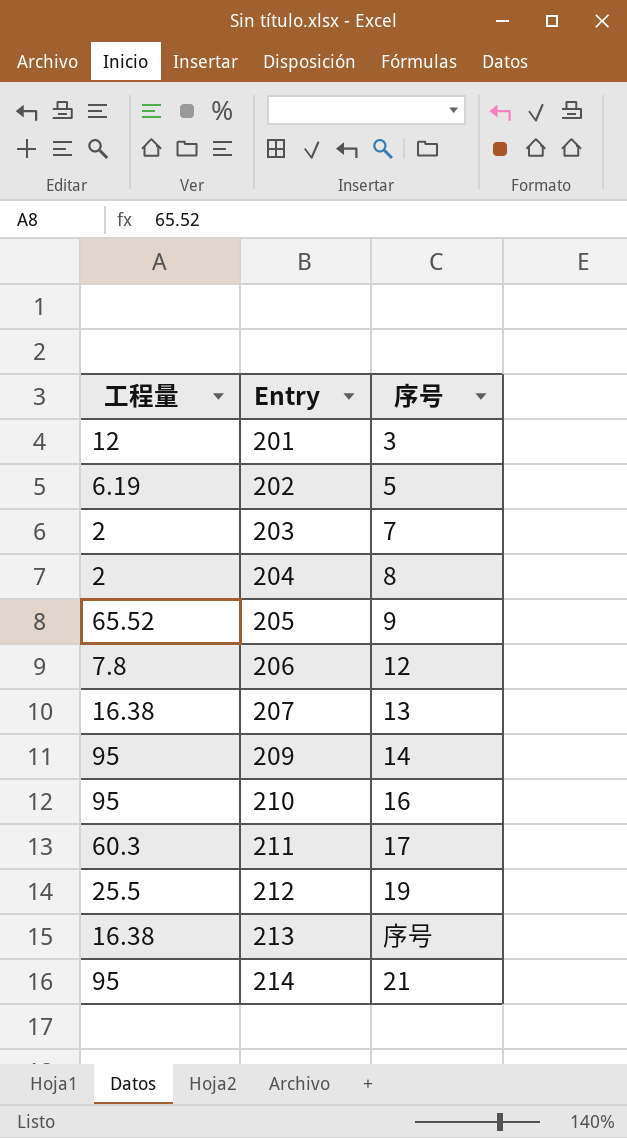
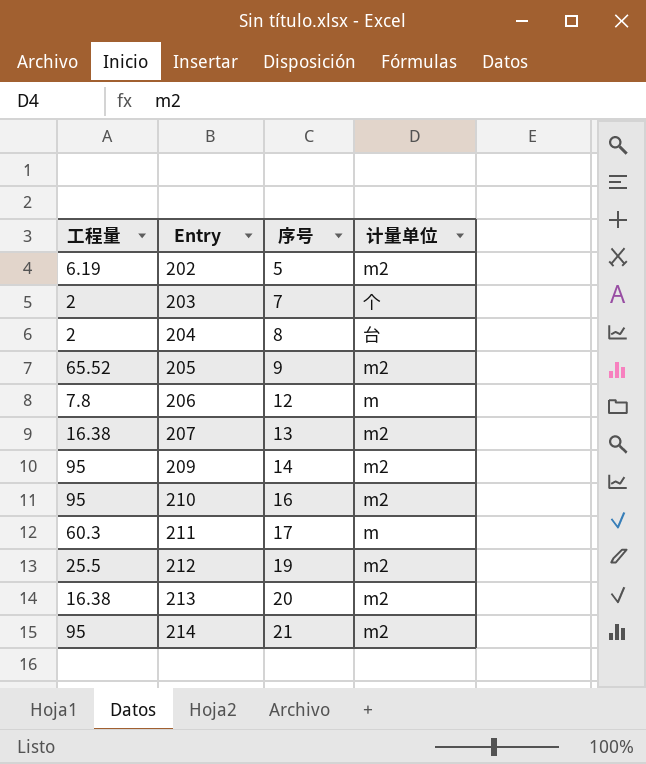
column 计量单位 | position: none -> 4
row 201: 12 | 3 -> none
213 | 序号: 序号 -> 20

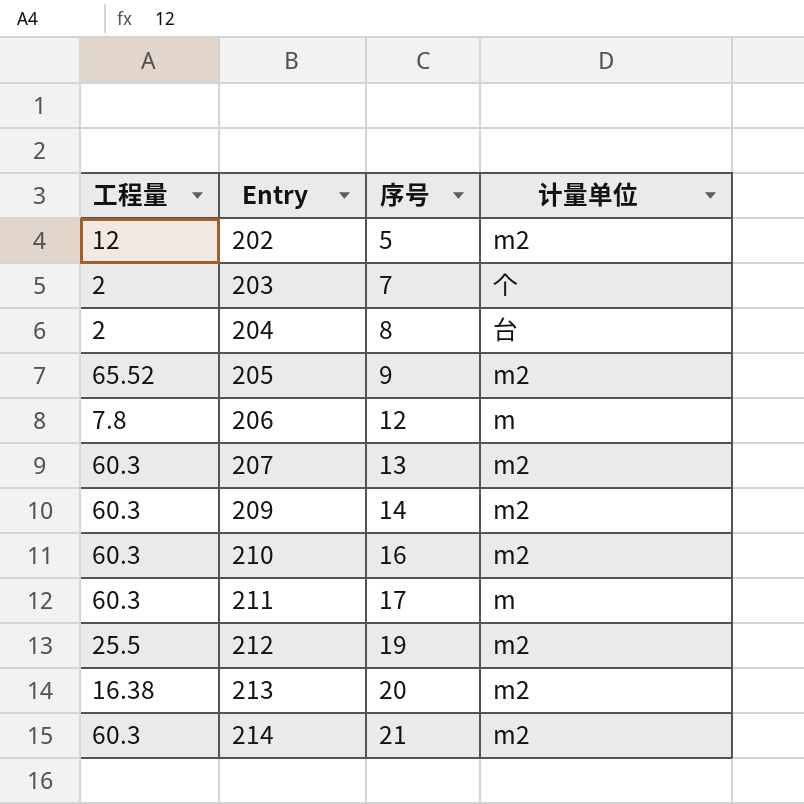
202 | 工程量: 6.19 -> 12
207 | 工程量: 16.38 -> 60.3
209 | 工程量: 95 -> 60.3
210 | 工程量: 95 -> 60.3
214 | 工程量: 95 -> 60.3

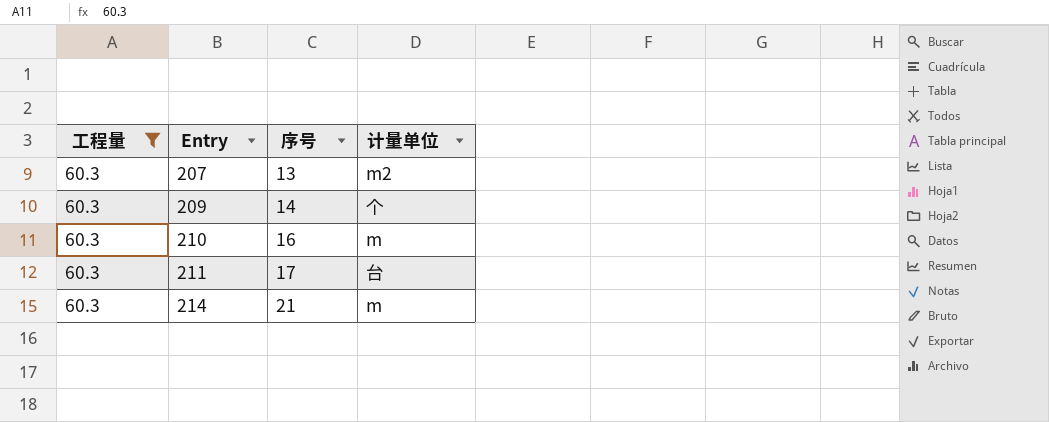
filter: none -> 工程量 = 60.3
209 | 计量单位: m2 -> 个
210 | 计量单位: m2 -> m
211 | 计量单位: m -> 台
214 | 计量单位: m2 -> m

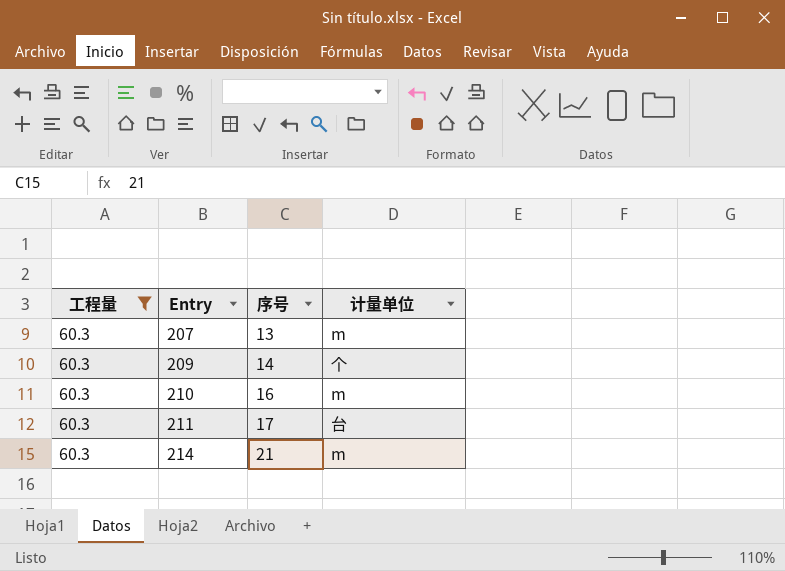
207 | 计量单位: m2 -> m

